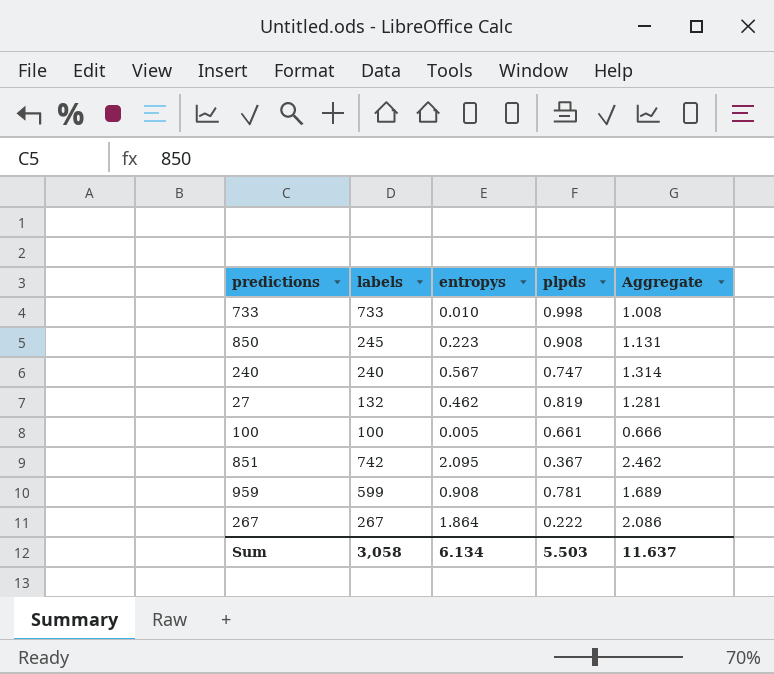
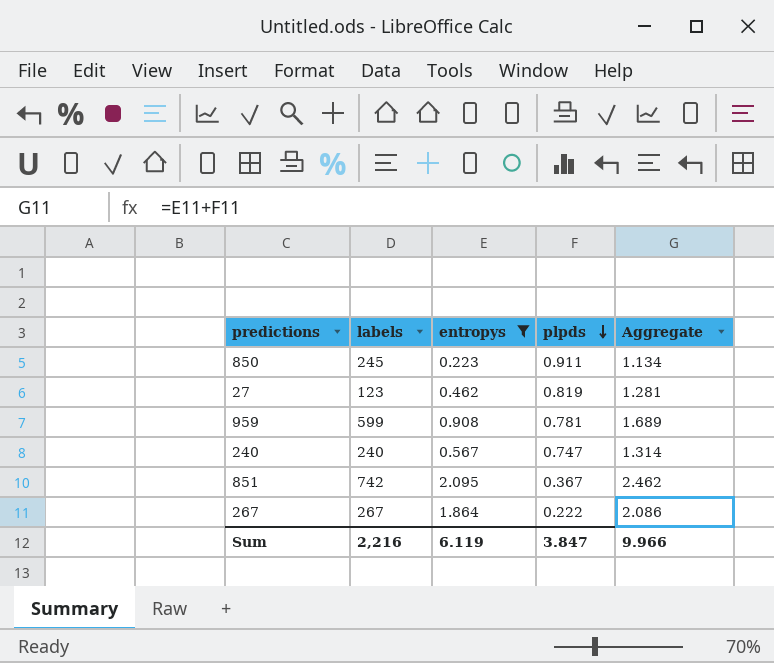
filter: none -> entropys >= 0.223
row order: none -> plpds descending
850 | plpds: 0.908 -> 0.911
850 | Aggregate: 1.131 -> 1.134
27 | labels: 132 -> 123
Sum | labels: 3,058 -> 2,216
Sum | entropys: 6.134 -> 6.119
Sum | plpds: 5.503 -> 3.847
Sum | Aggregate: 11.637 -> 9.966

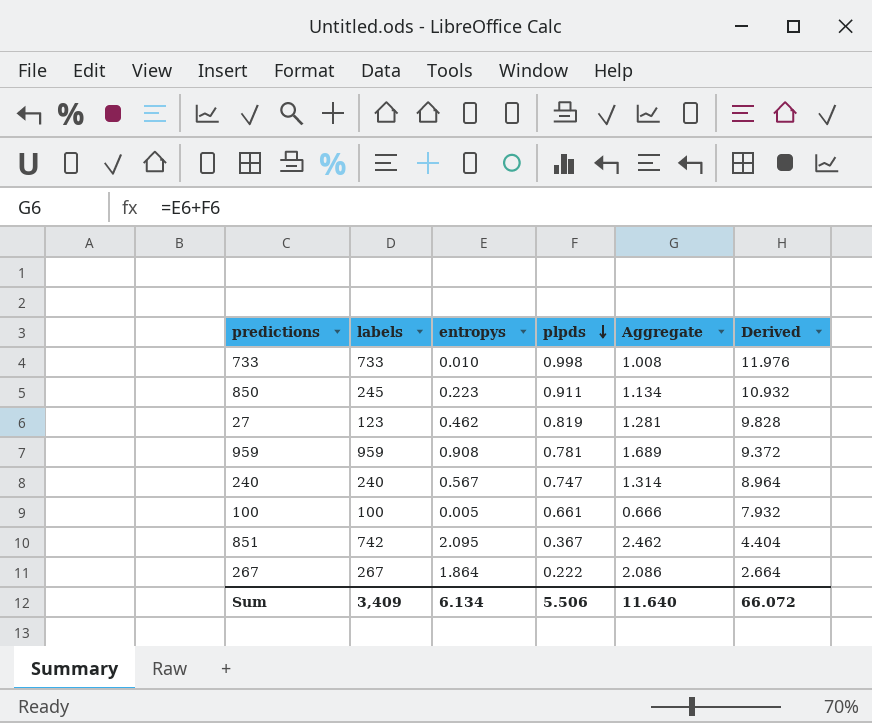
filter: entropys >= 0.223 -> none
column Derived | formula: none -> [plpds] * 12
959 | labels: 599 -> 959
Sum | labels: 2,216 -> 3,409
Sum | entropys: 6.119 -> 6.134
Sum | plpds: 3.847 -> 5.506
Sum | Aggregate: 9.966 -> 11.640

